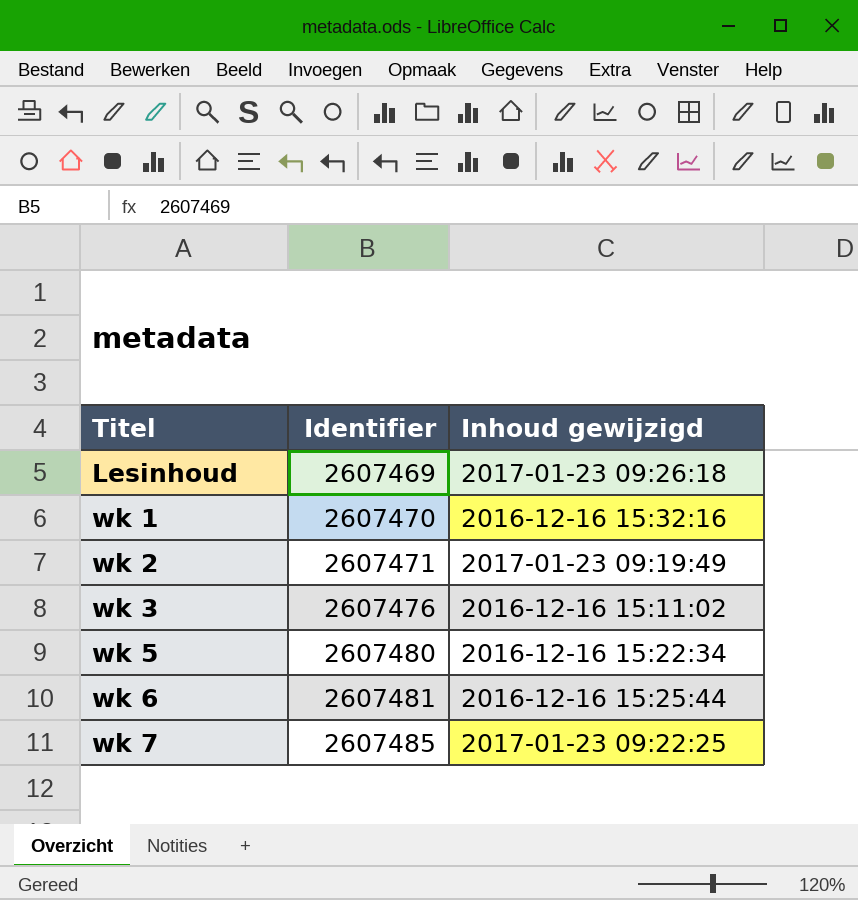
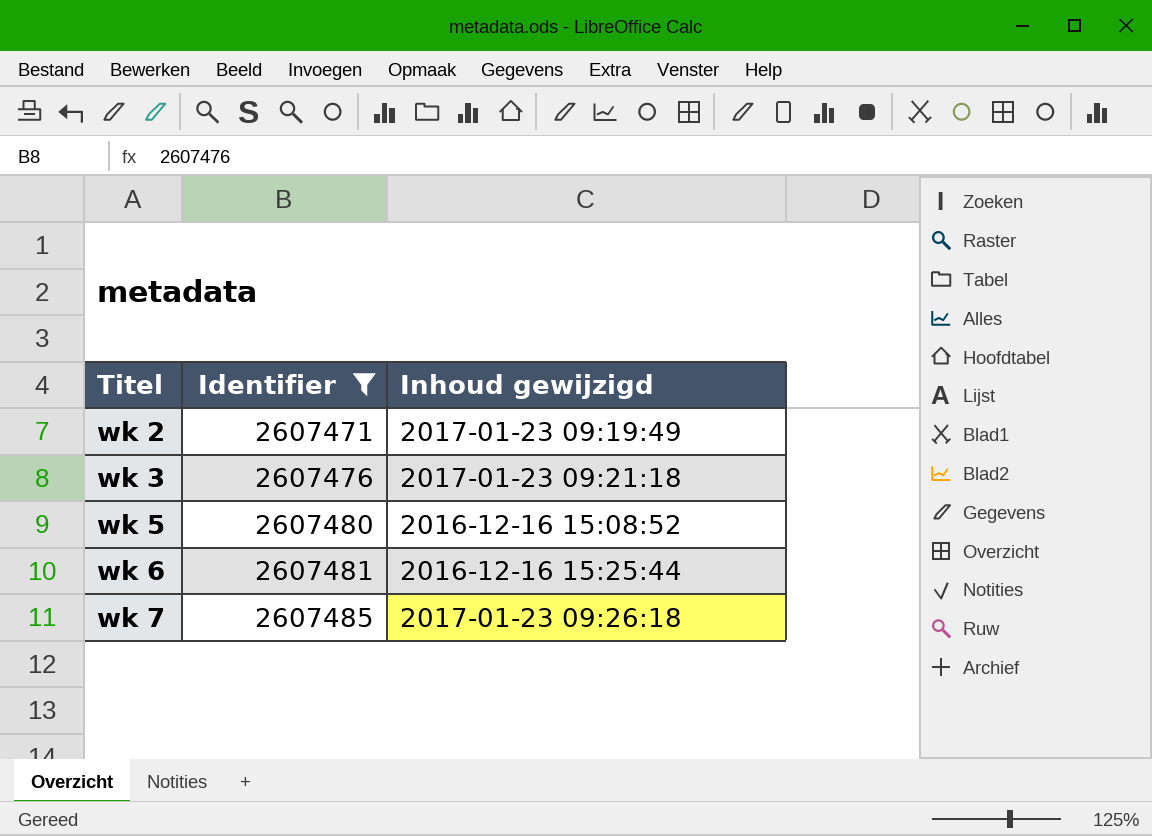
filter: none -> Identifier >= 2607471
wk 3 | Inhoud gewijzigd: 2016-12-16 15:11:02 -> 2017-01-23 09:21:18
wk 5 | Inhoud gewijzigd: 2016-12-16 15:22:34 -> 2016-12-16 15:08:52
wk 7 | Inhoud gewijzigd: 2017-01-23 09:22:25 -> 2017-01-23 09:26:18

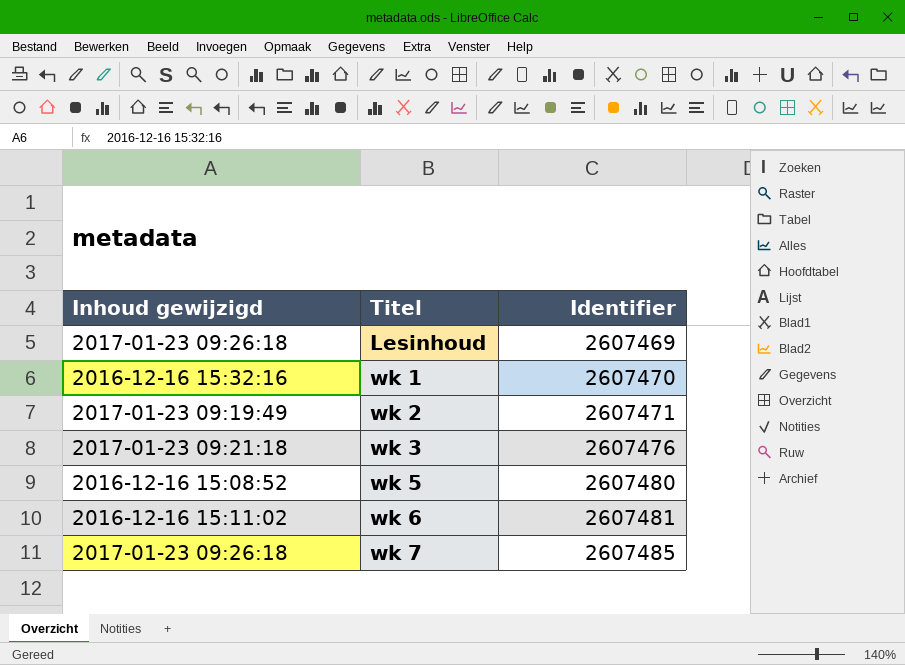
filter: Identifier >= 2607471 -> none
column Inhoud gewijzigd | position: 3 -> 1
wk 6 | Inhoud gewijzigd: 2016-12-16 15:25:44 -> 2016-12-16 15:11:02

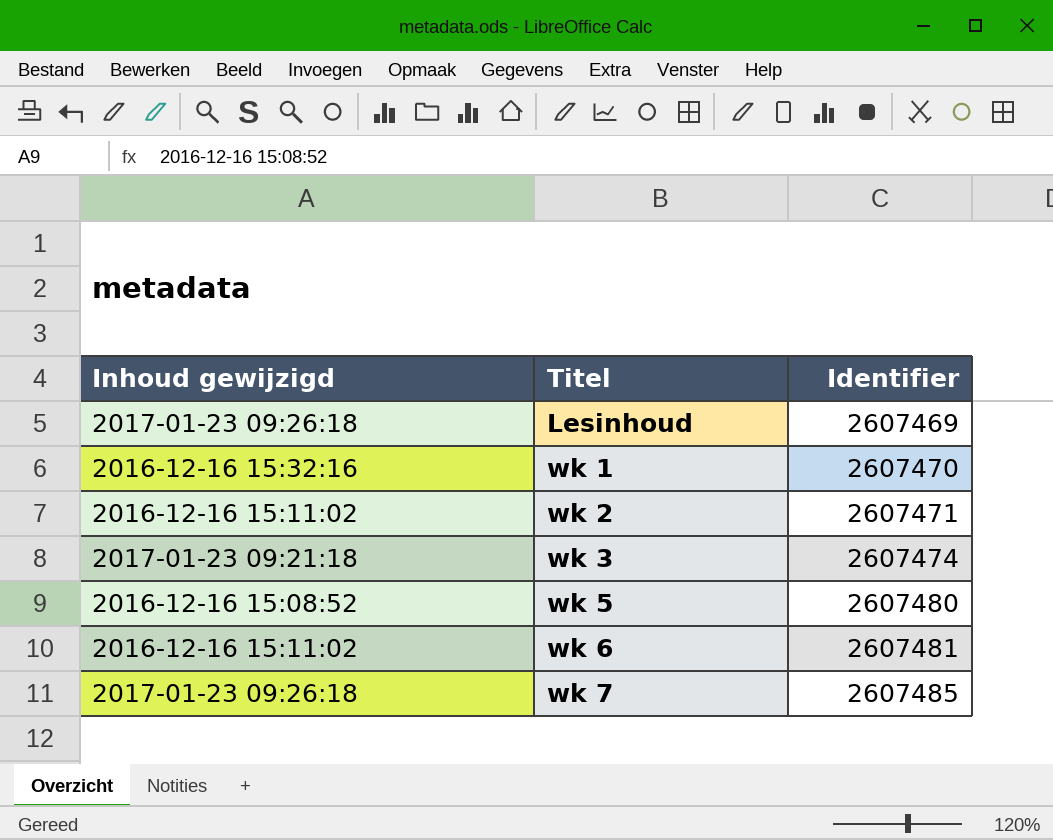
wk 2 | Inhoud gewijzigd: 2017-01-23 09:19:49 -> 2016-12-16 15:11:02
wk 3 | Identifier: 2607476 -> 2607474

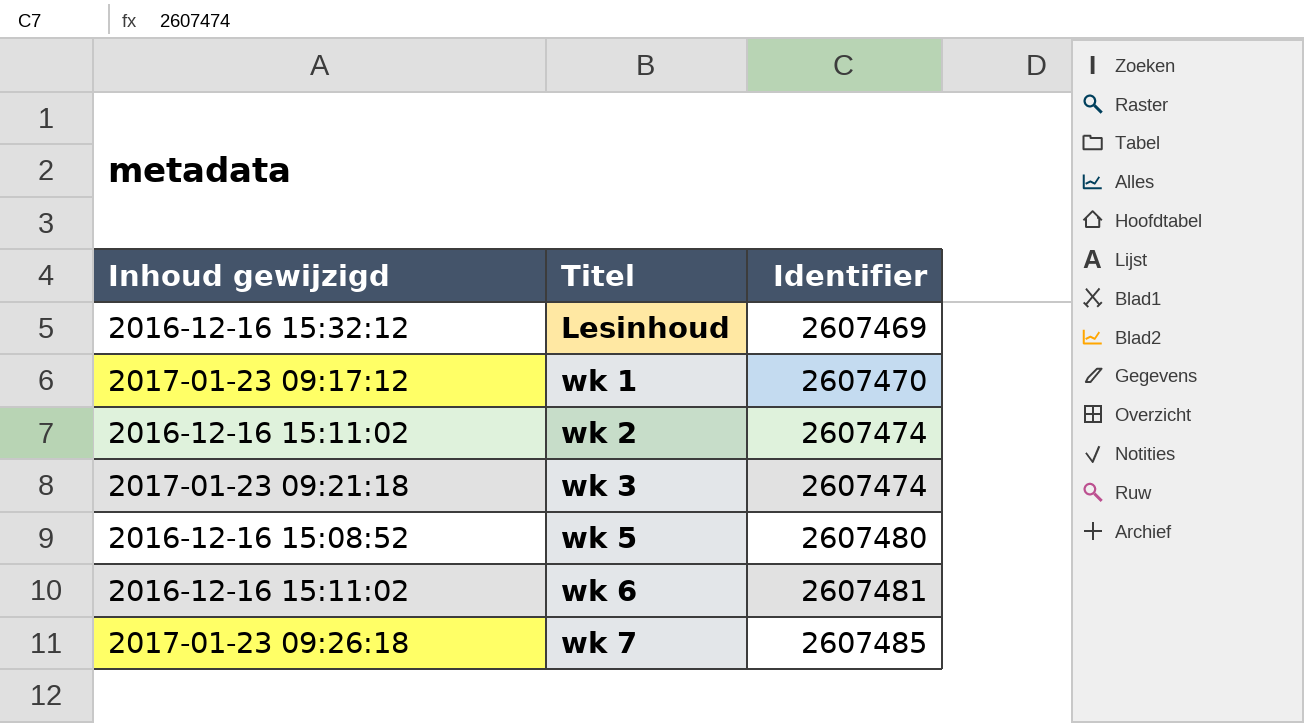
Lesinhoud | Inhoud gewijzigd: 2017-01-23 09:26:18 -> 2016-12-16 15:32:12
wk 1 | Inhoud gewijzigd: 2016-12-16 15:32:16 -> 2017-01-23 09:17:12
wk 2 | Identifier: 2607471 -> 2607474

